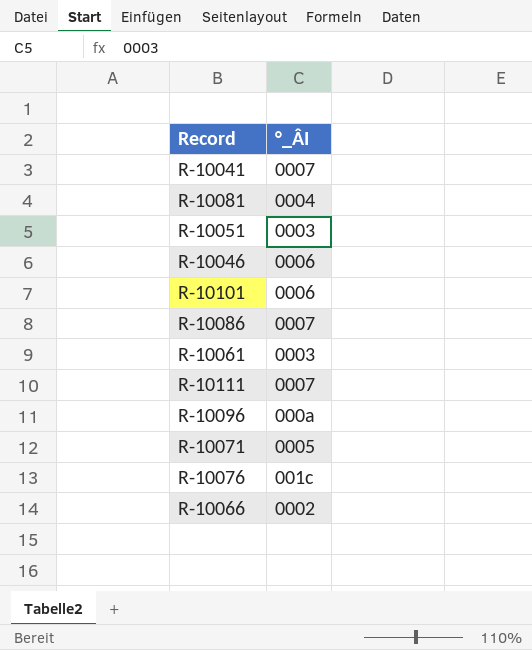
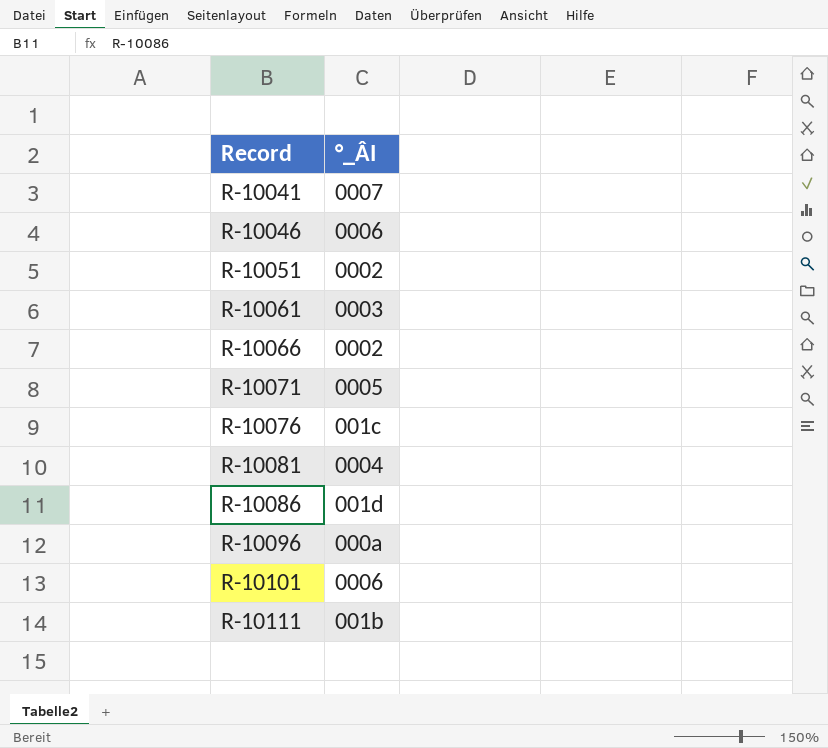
row order: none -> Record ascending
R-10051 | °_ÂI: 0003 -> 0002
R-10086 | °_ÂI: 0007 -> 001d
R-10111 | °_ÂI: 0007 -> 001b

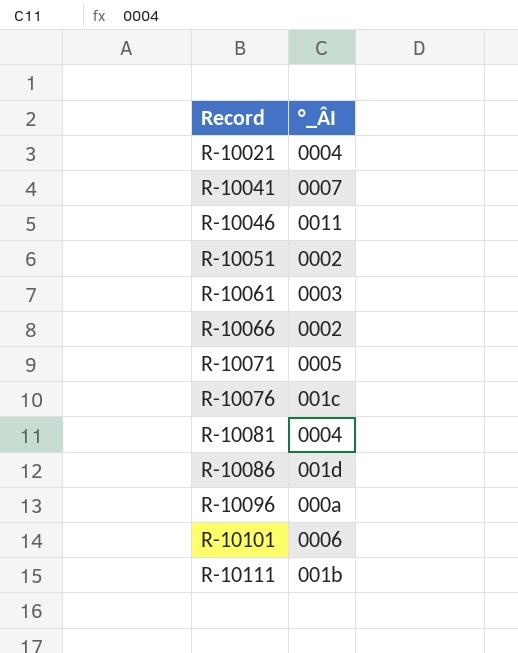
row R-10021: none -> 0004
R-10046 | °_ÂI: 0006 -> 0011

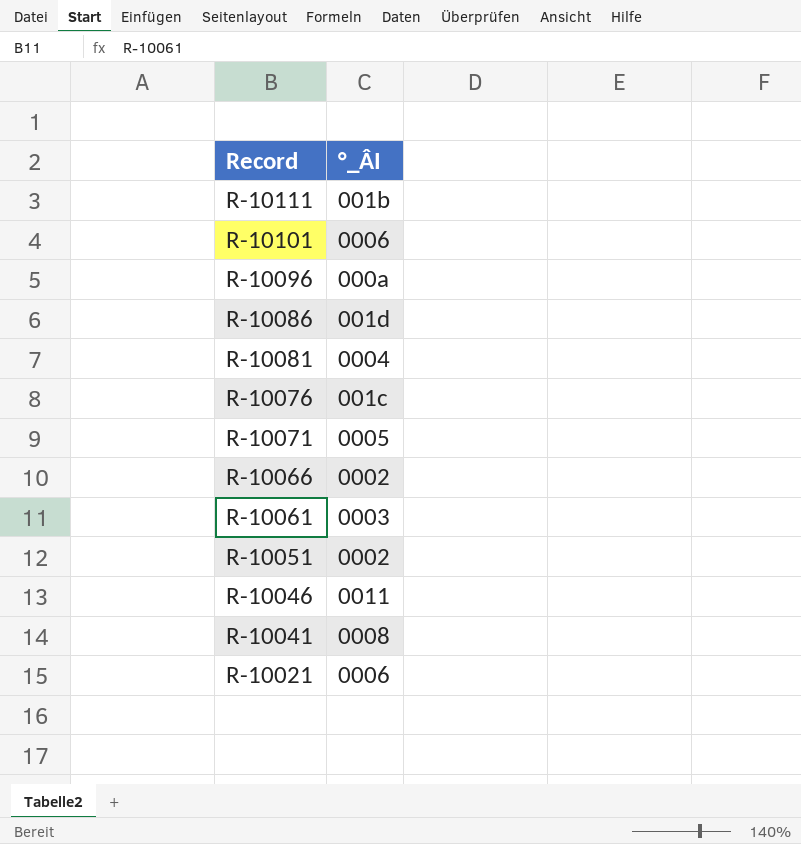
row order: Record ascending -> Record descending
R-10041 | °_ÂI: 0007 -> 0008
R-10021 | °_ÂI: 0004 -> 0006

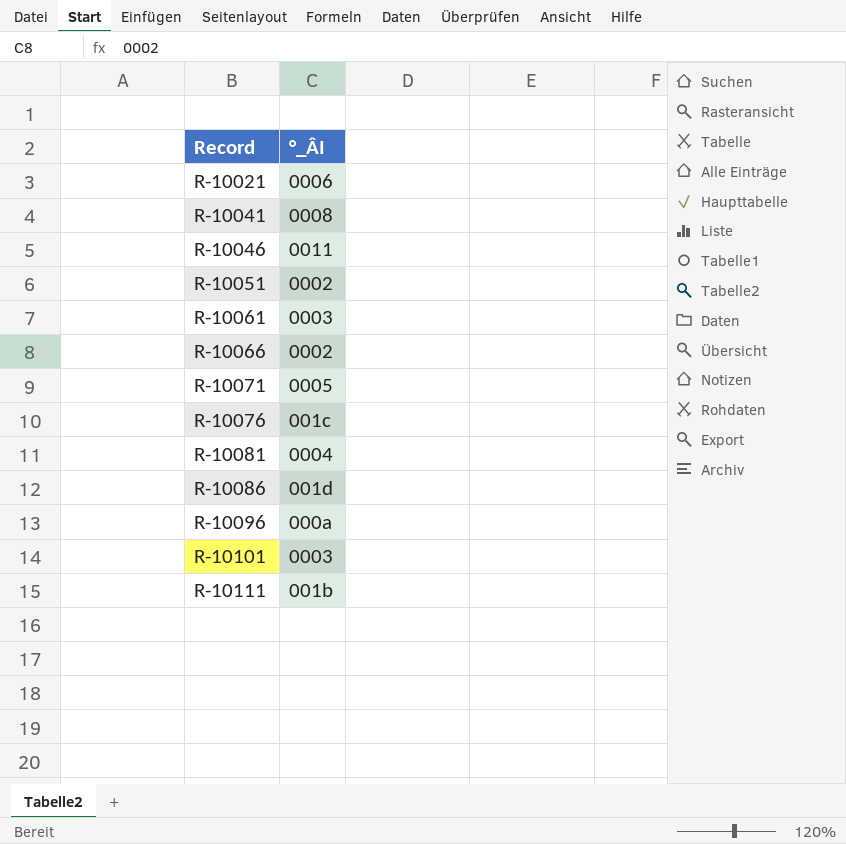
row order: Record descending -> Record ascending
R-10101 | °_ÂI: 0006 -> 0003

